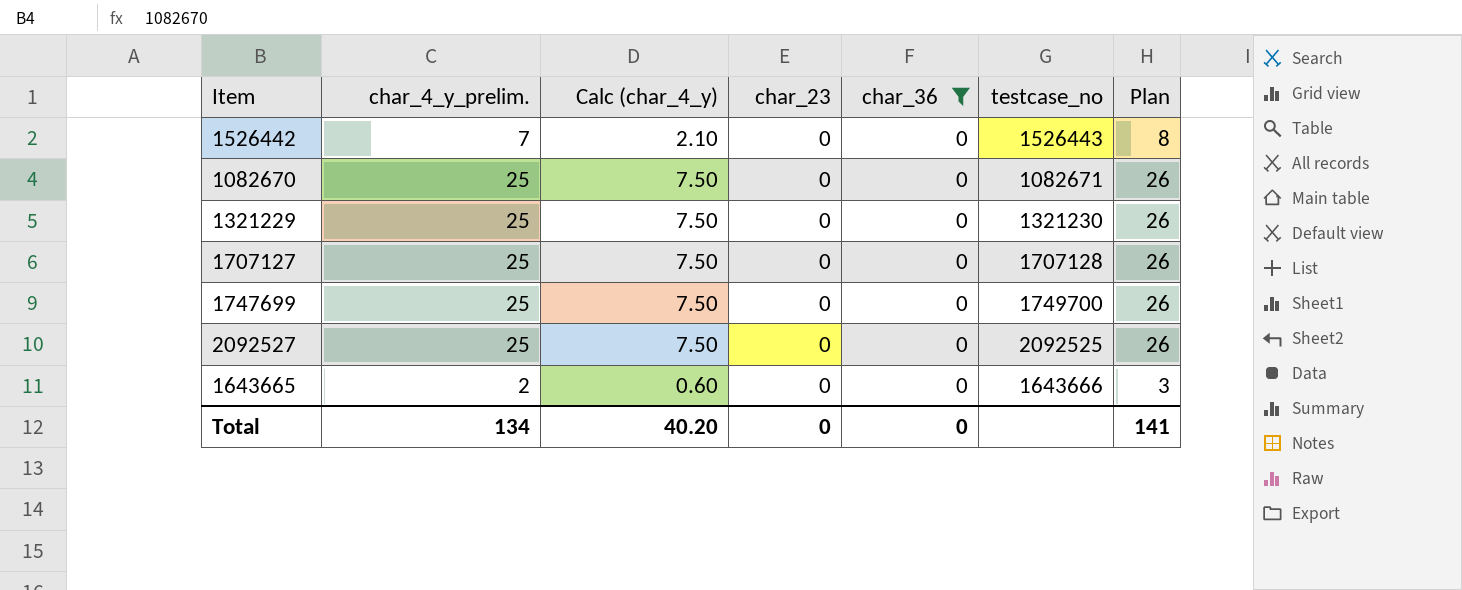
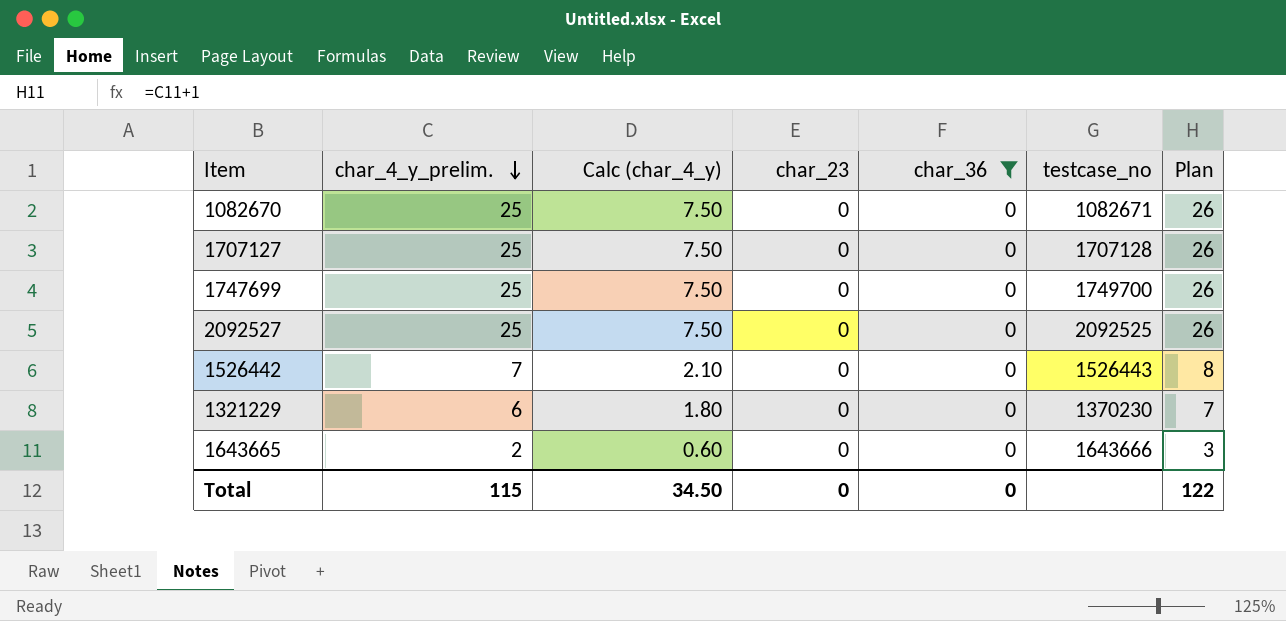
row order: none -> char_4_y_prelim. descending
1321229 | char_4_y_prelim.: 25 -> 6
1321229 | Calc (char_4_y): 7.50 -> 1.80
1321229 | testcase_no: 1321230 -> 1370230
1321229 | Plan: 26 -> 7
Total | char_4_y_prelim.: 134 -> 115
Total | Calc (char_4_y): 40.20 -> 34.50
Total | Plan: 141 -> 122

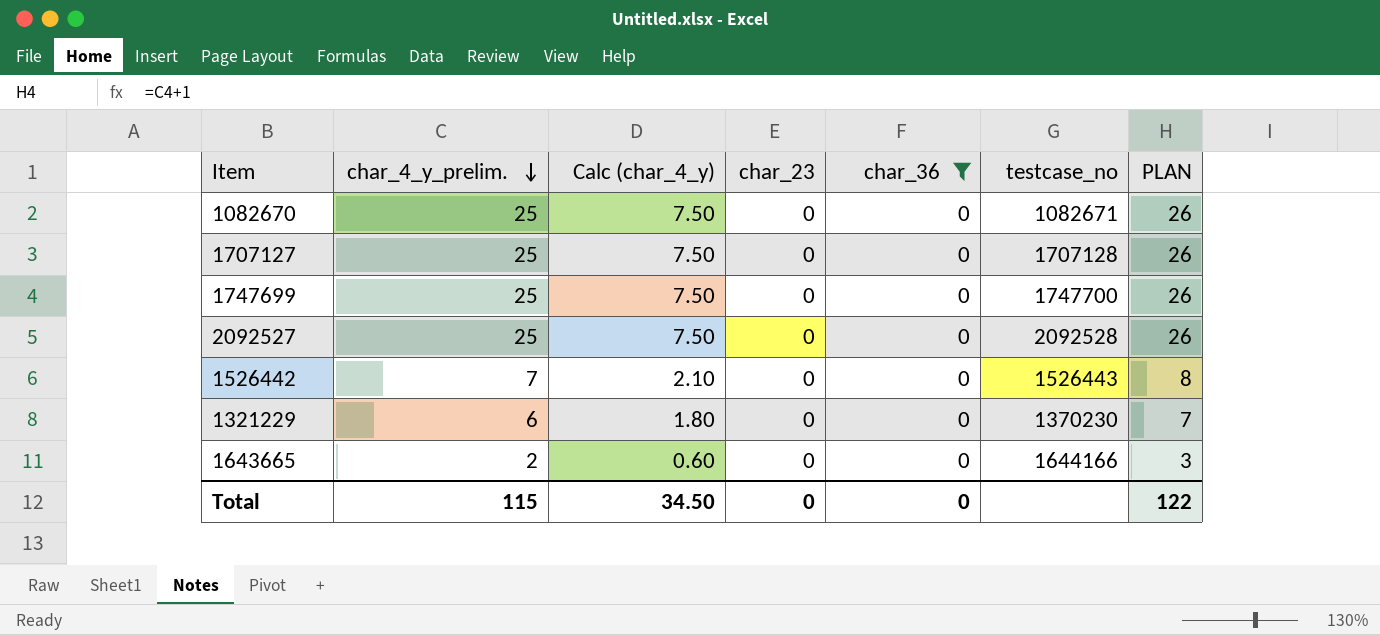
column name: Plan -> PLAN
1747699 | testcase_no: 1749700 -> 1747700
2092527 | testcase_no: 2092525 -> 2092528
1643665 | testcase_no: 1643666 -> 1644166

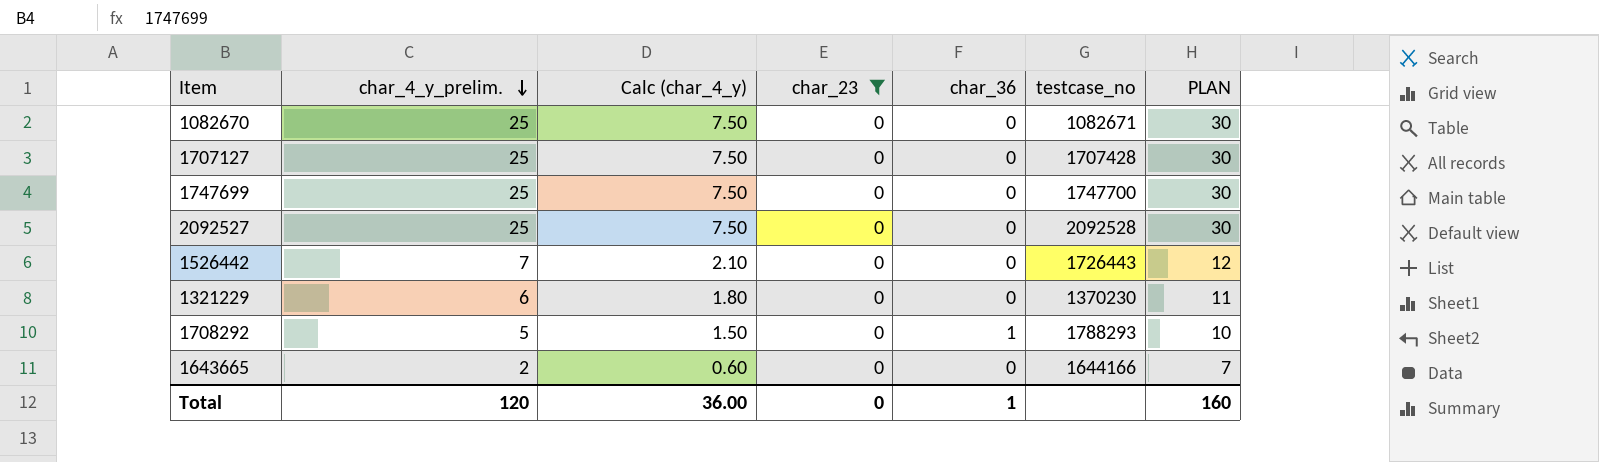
filter: char_36 = 0 -> char_23 = 0
column PLAN | formula: [char_4_y_prelim.] + 1 -> [char_4_y_prelim.] + 5
1707127 | testcase_no: 1707128 -> 1707428
1526442 | testcase_no: 1526443 -> 1726443
Total | char_4_y_prelim.: 115 -> 120
Total | Calc (char_4_y): 34.50 -> 36.00
Total | char_36: 0 -> 1
Total | PLAN: 122 -> 160

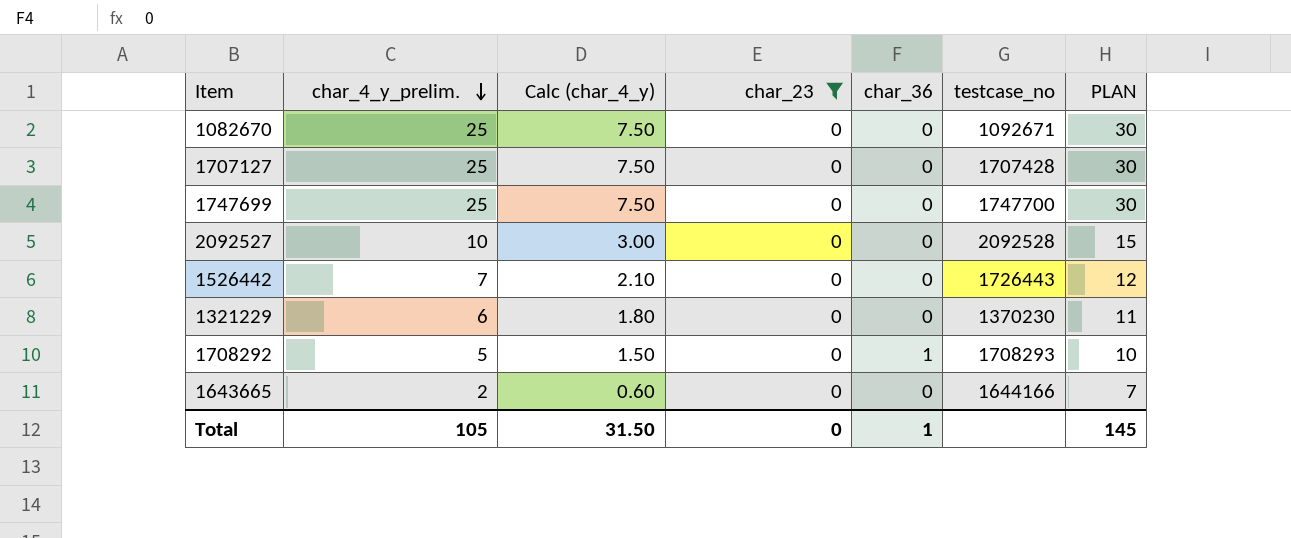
1082670 | testcase_no: 1082671 -> 1092671
2092527 | char_4_y_prelim.: 25 -> 10
2092527 | Calc (char_4_y): 7.50 -> 3.00
2092527 | PLAN: 30 -> 15
1708292 | testcase_no: 1788293 -> 1708293
Total | char_4_y_prelim.: 120 -> 105
Total | Calc (char_4_y): 36.00 -> 31.50
Total | PLAN: 160 -> 145

